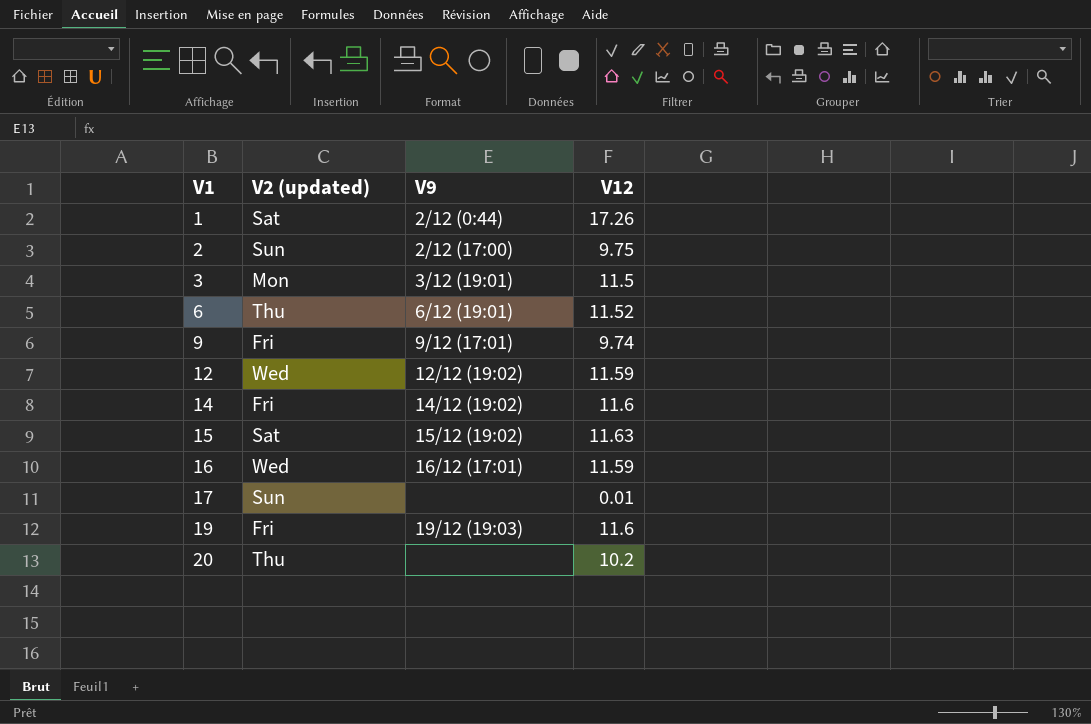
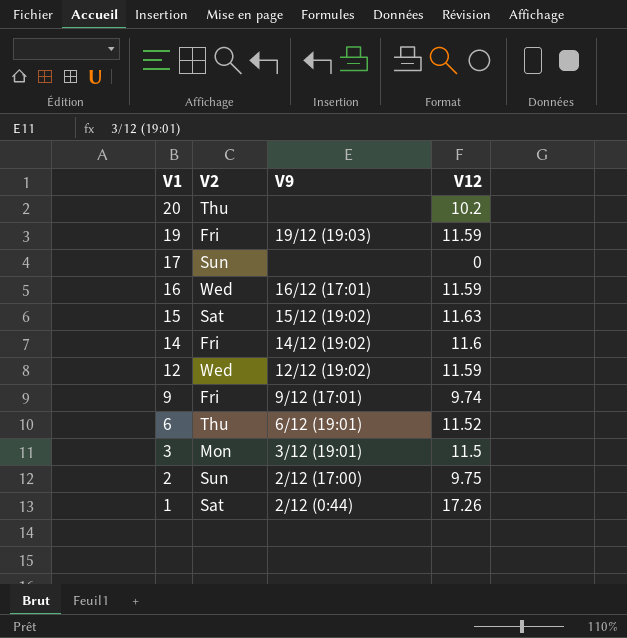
row order: V1 ascending -> V1 descending
column name: V2 (updated) -> V2
19 | V12: 11.6 -> 11.59
17 | V12: 0.01 -> 0

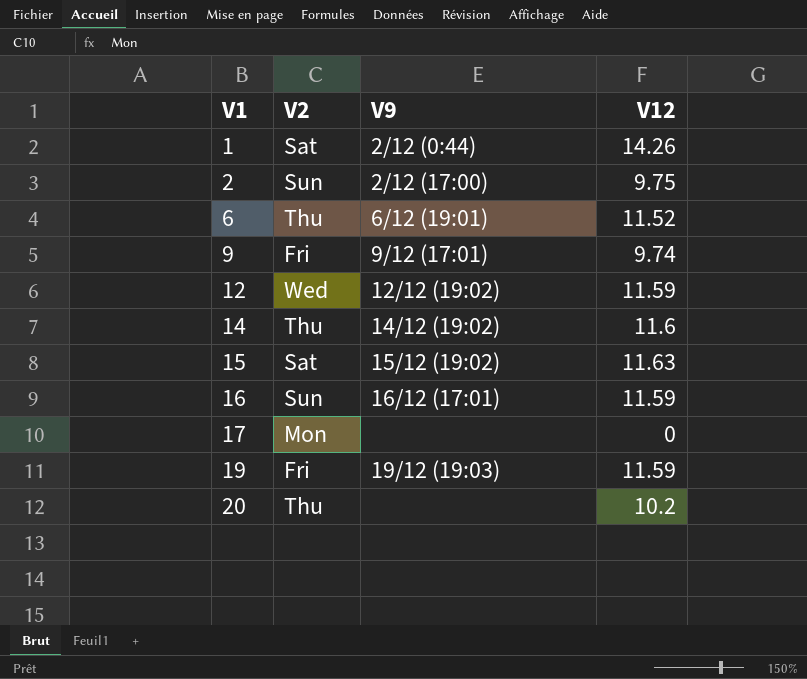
row order: V1 descending -> V1 ascending
row 3: Mon | 3/12 (19:01) | 11.5 -> none
1 | V12: 17.26 -> 14.26
14 | V2: Fri -> Thu
16 | V2: Wed -> Sun
17 | V2: Sun -> Mon

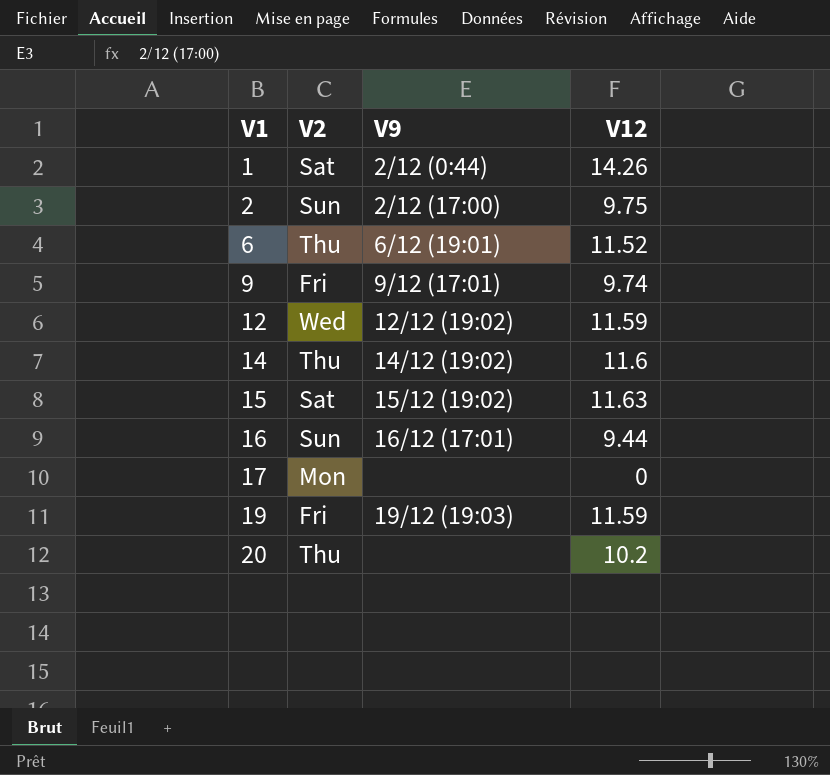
16 | V12: 11.59 -> 9.44

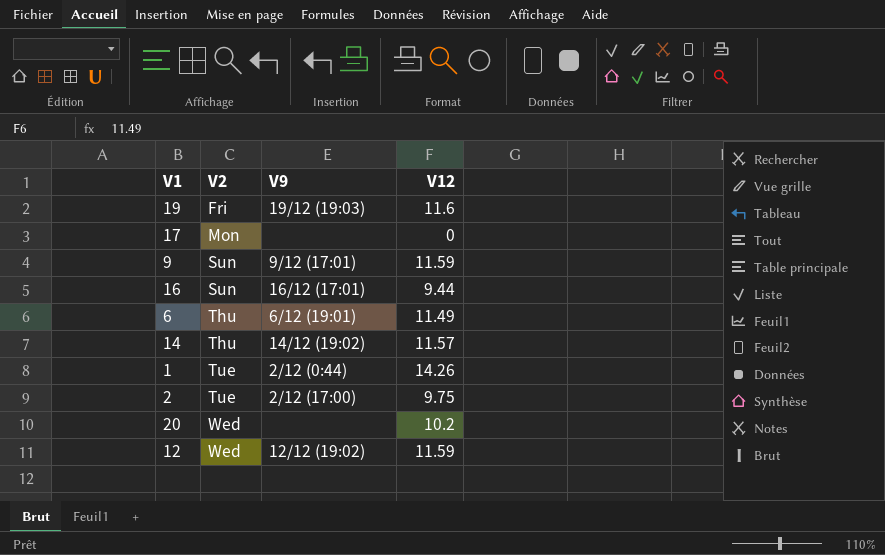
row order: V1 ascending -> V2 ascending
row 15: Sat | 15/12 (19:02) | 11.63 -> none
19 | V12: 11.59 -> 11.6
9 | V2: Fri -> Sun
9 | V12: 9.74 -> 11.59
6 | V12: 11.52 -> 11.49
14 | V12: 11.6 -> 11.57
1 | V2: Sat -> Tue
2 | V2: Sun -> Tue
20 | V2: Thu -> Wed

